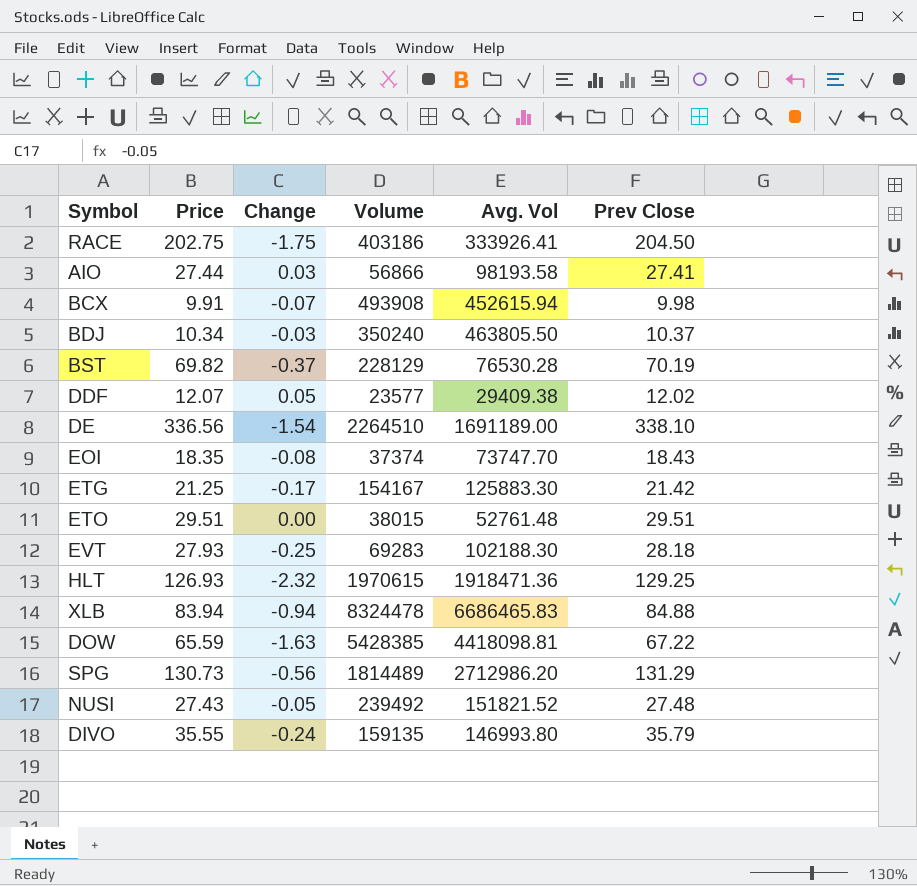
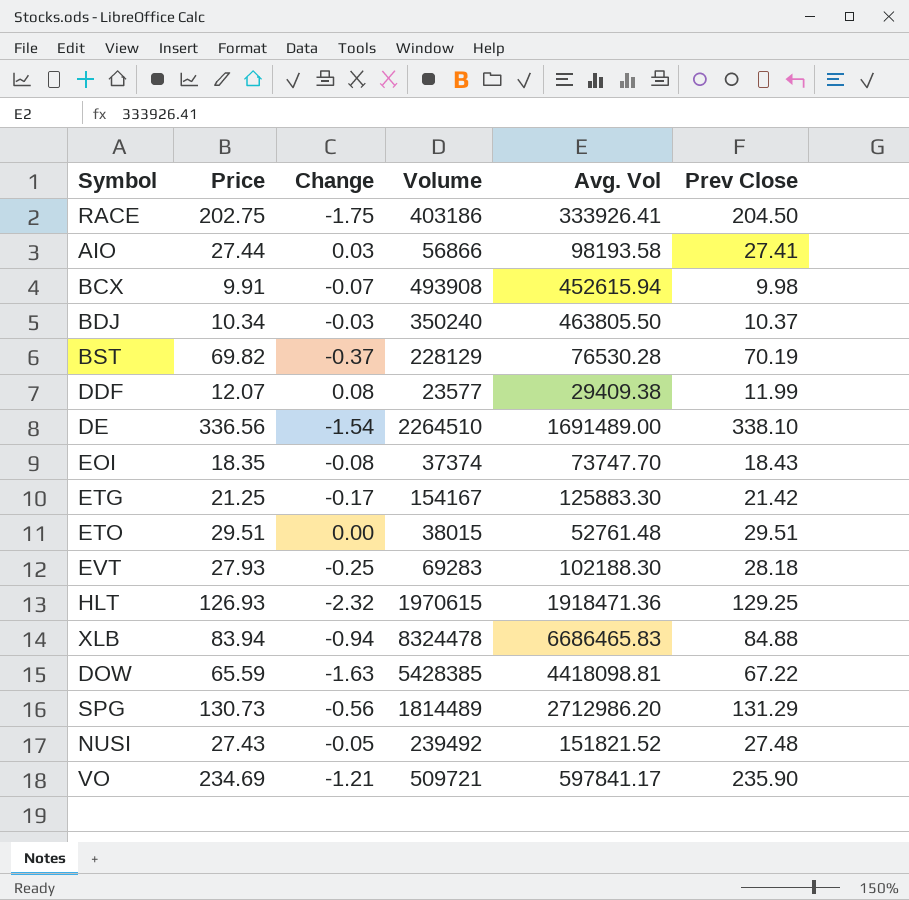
row DIVO: 35.55 | -0.24 | 159135 | 146993.80 | 35.79 -> none
DDF | Change: 0.05 -> 0.08
DDF | Prev Close: 12.02 -> 11.99
DE | Avg. Vol: 1691189.00 -> 1691489.00
row VO: none -> 234.69 | -1.21 | 509721 | 597841.17 | 235.90

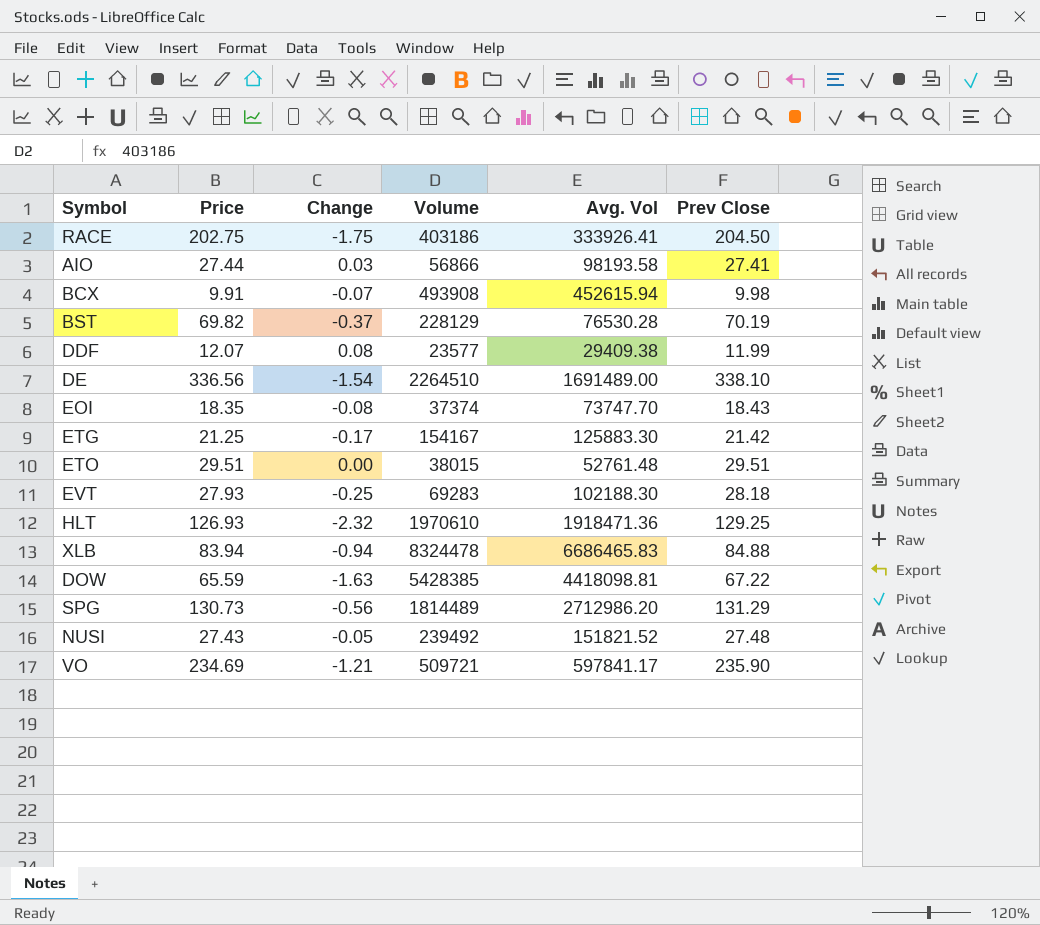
row BDJ: 10.34 | -0.03 | 350240 | 463805.50 | 10.37 -> none
HLT | Volume: 1970615 -> 1970610

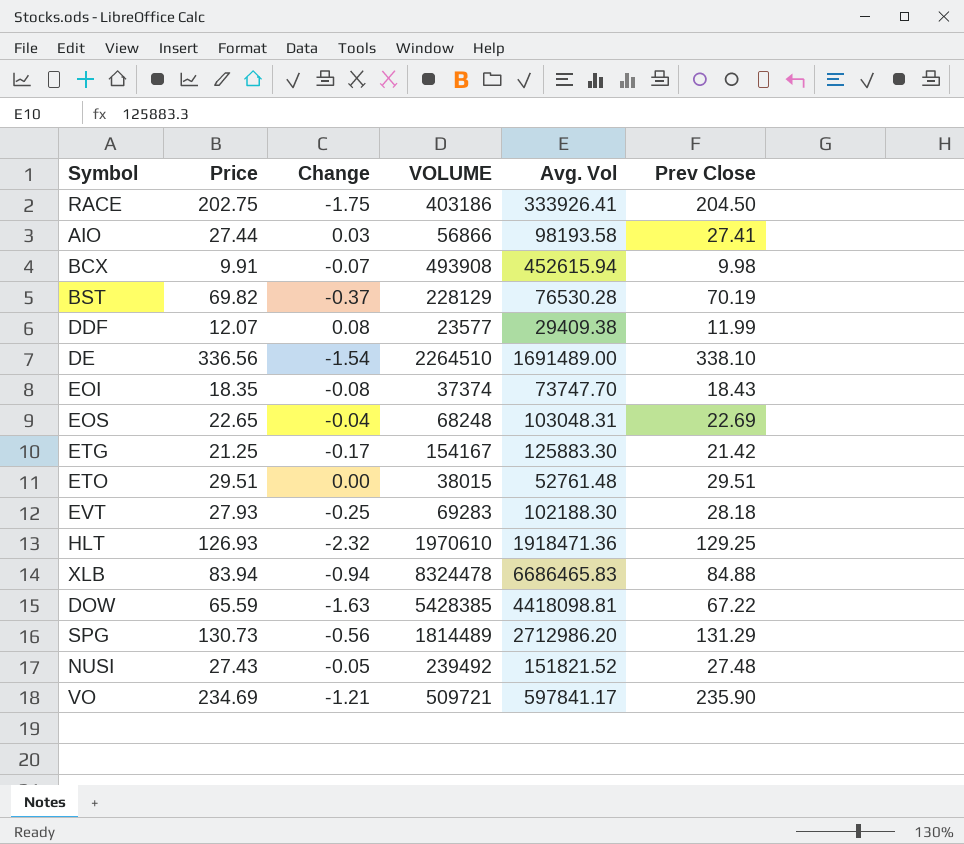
column name: Volume -> VOLUME
row EOS: none -> 22.65 | -0.04 | 68248 | 103048.31 | 22.69

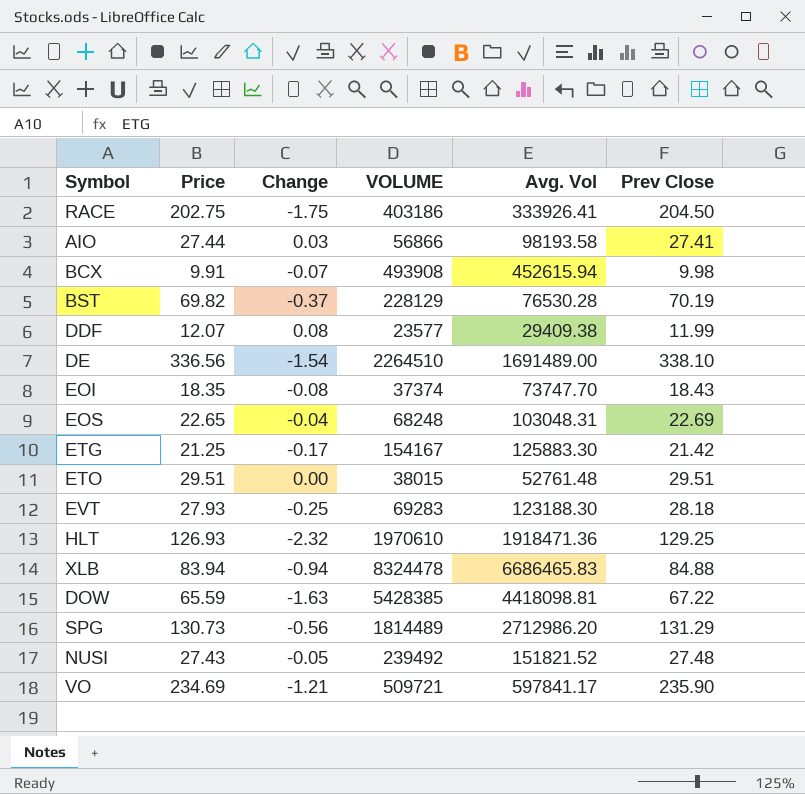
EVT | Avg. Vol: 102188.30 -> 123188.30

